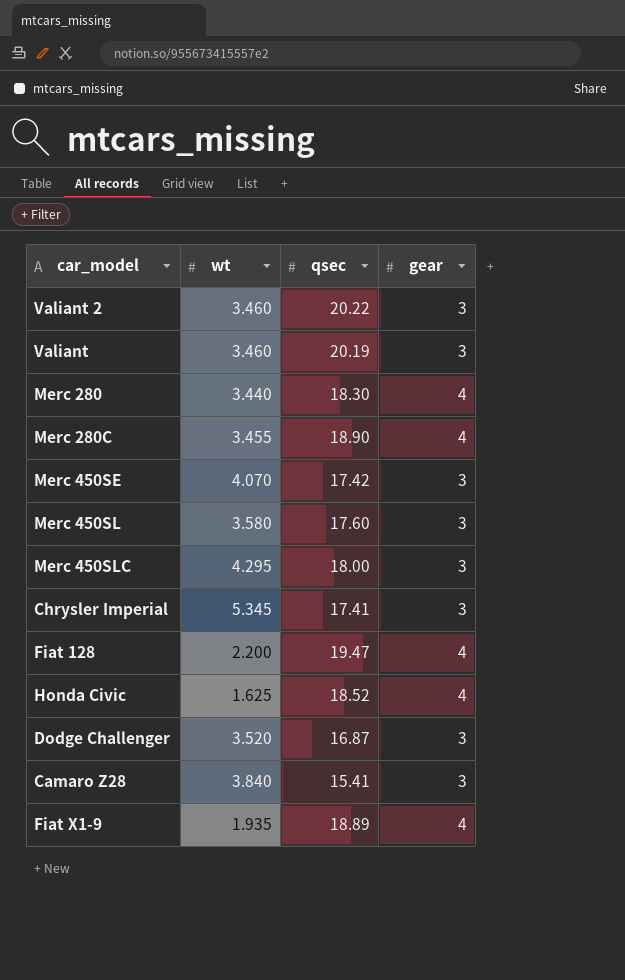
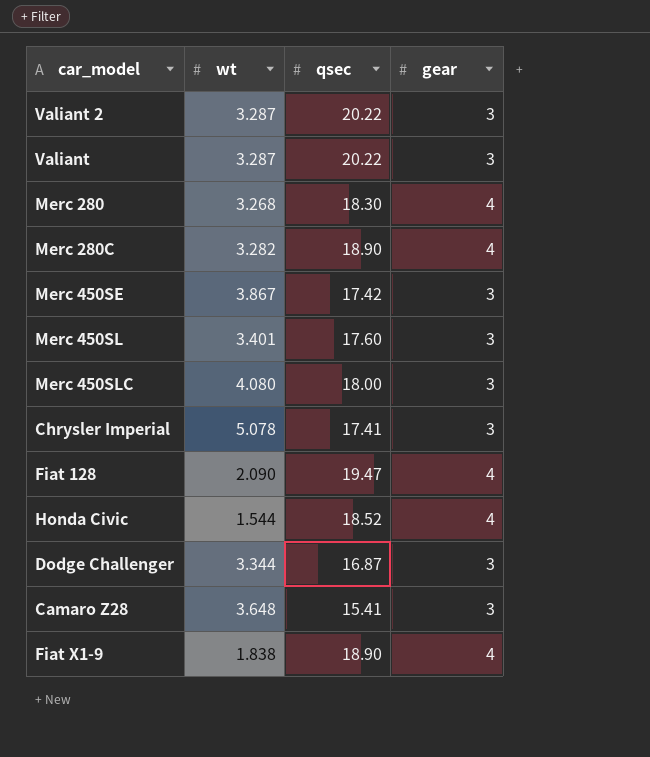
Valiant 2 | wt: 3.460 -> 3.287
Valiant | wt: 3.460 -> 3.287
Valiant | qsec: 20.19 -> 20.22
Merc 280 | wt: 3.440 -> 3.268
Merc 280C | wt: 3.455 -> 3.282
Merc 450SE | wt: 4.070 -> 3.867
Merc 450SL | wt: 3.580 -> 3.401
Merc 450SLC | wt: 4.295 -> 4.080
Chrysler Imperial | wt: 5.345 -> 5.078
Fiat 128 | wt: 2.200 -> 2.090
Honda Civic | wt: 1.625 -> 1.544
Dodge Challenger | wt: 3.520 -> 3.344
Camaro Z28 | wt: 3.840 -> 3.648
Fiat X1-9 | wt: 1.935 -> 1.838
Fiat X1-9 | qsec: 18.89 -> 18.90

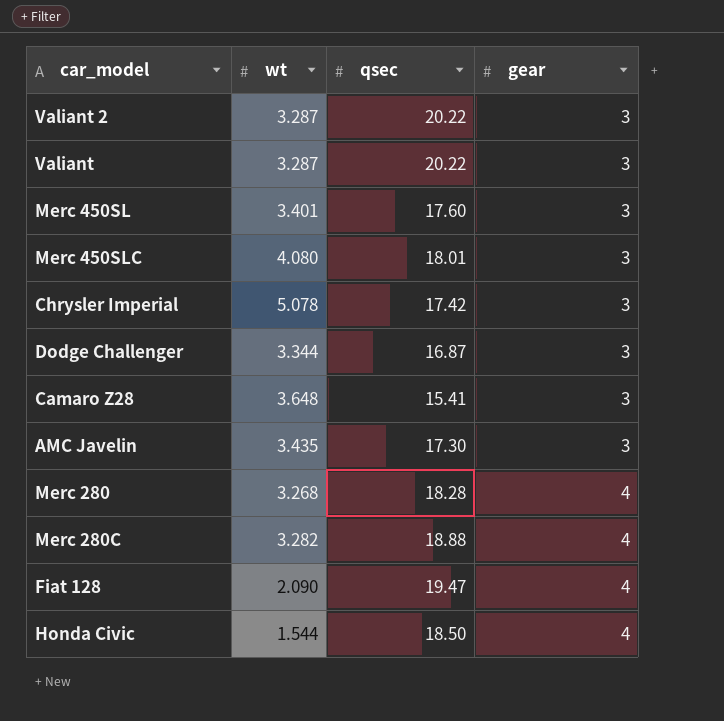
row order: none -> gear ascending
row Merc 450SE: 3.867 | 17.42 | 3 -> none
row Fiat X1-9: 1.838 | 18.90 | 4 -> none
Merc 450SLC | qsec: 18.00 -> 18.01
Chrysler Imperial | qsec: 17.41 -> 17.42
row AMC Javelin: none -> 3.435 | 17.30 | 3
Merc 280 | qsec: 18.30 -> 18.28
Merc 280C | qsec: 18.90 -> 18.88
Honda Civic | qsec: 18.52 -> 18.50

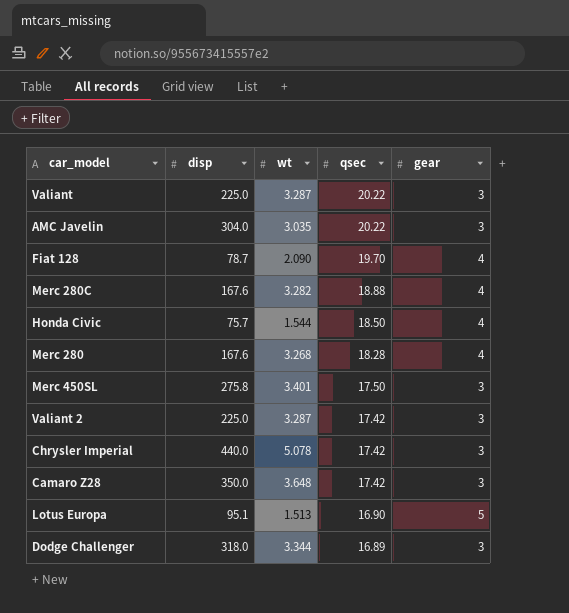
row order: gear ascending -> qsec descending
column disp | position: none -> 2
row Merc 450SLC: 4.080 | 18.01 | 3 -> none
AMC Javelin | wt: 3.435 -> 3.035
AMC Javelin | qsec: 17.30 -> 20.22
Fiat 128 | qsec: 19.47 -> 19.70
Merc 450SL | qsec: 17.60 -> 17.50
Valiant 2 | qsec: 20.22 -> 17.42
Camaro Z28 | qsec: 15.41 -> 17.42
row Lotus Europa: none -> 95.1 | 1.513 | 16.90 | 5
Dodge Challenger | qsec: 16.87 -> 16.89

